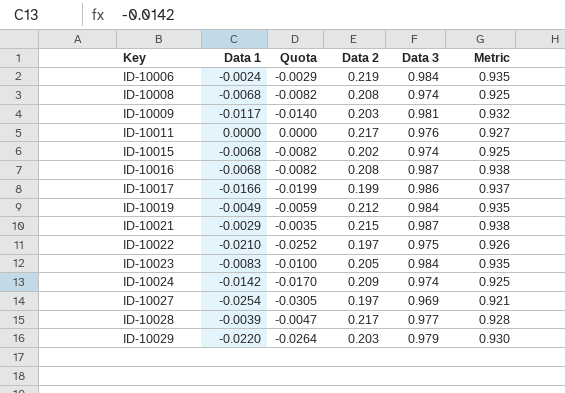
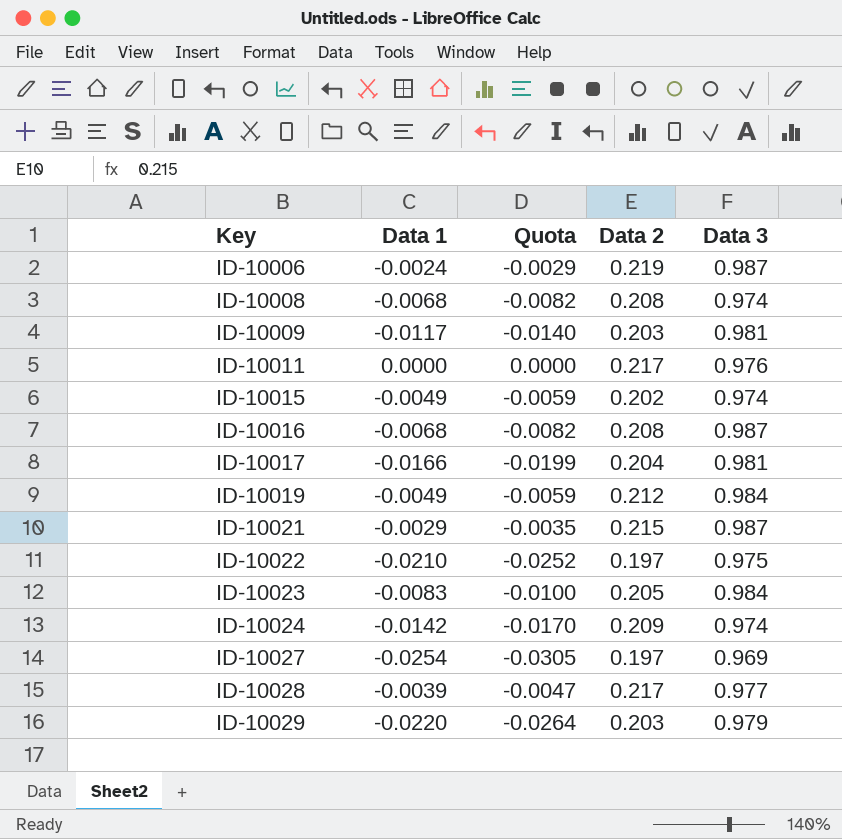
column Metric | formula: [Data 3] * 0.95 -> none
ID-10006 | Data 3: 0.984 -> 0.987
ID-10015 | Data 1: -0.0068 -> -0.0049
ID-10015 | Quota: -0.0082 -> -0.0059
ID-10017 | Data 2: 0.199 -> 0.204
ID-10017 | Data 3: 0.986 -> 0.981

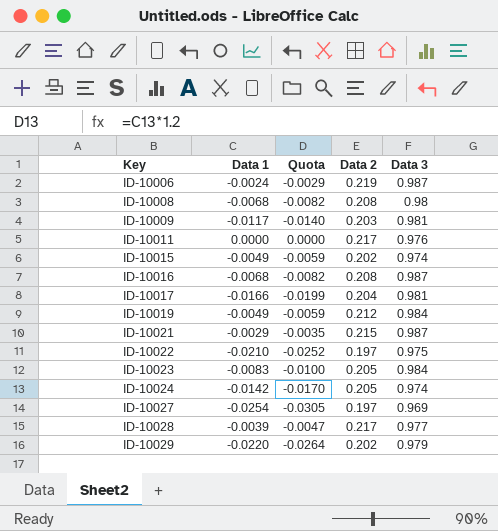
ID-10008 | Data 3: 0.974 -> 0.98
ID-10024 | Data 2: 0.209 -> 0.205
ID-10029 | Data 2: 0.203 -> 0.202

